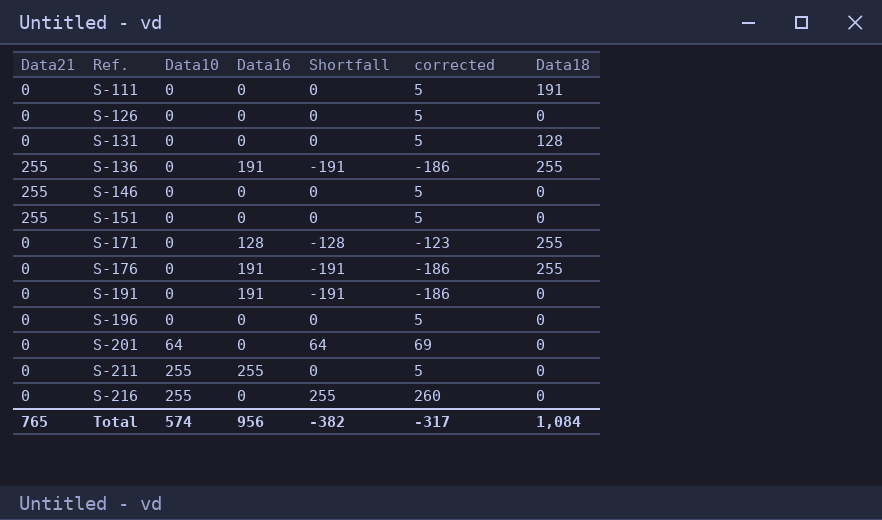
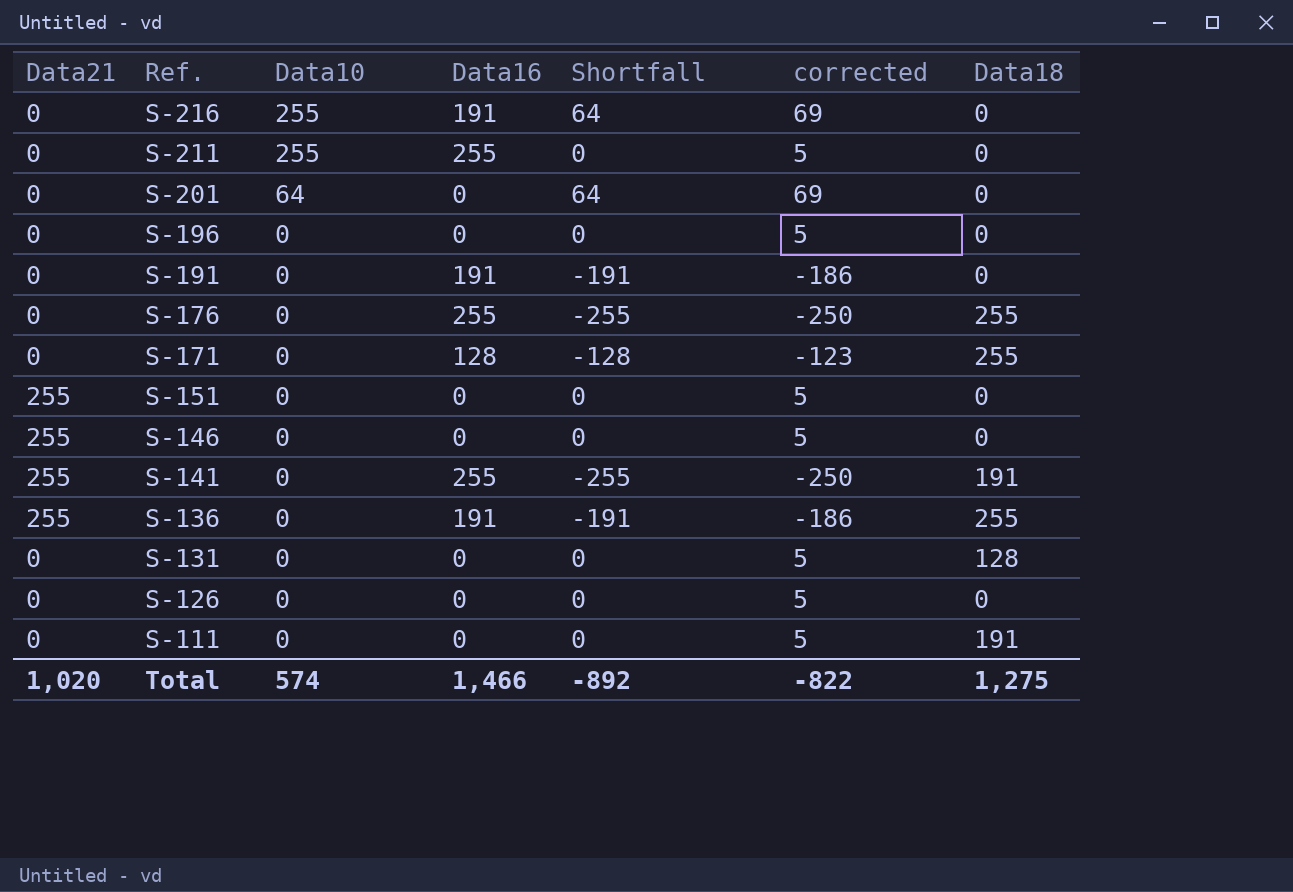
row order: Ref. ascending -> Ref. descending
S-216 | Data16: 0 -> 191
S-216 | Shortfall: 255 -> 64
S-216 | corrected: 260 -> 69
S-176 | Data16: 191 -> 255
S-176 | Shortfall: -191 -> -255
S-176 | corrected: -186 -> -250
row S-141: none -> 255 | 0 | 255 | -255 | -250 | 191
Total | Data21: 765 -> 1,020
Total | Data16: 956 -> 1,466
Total | Shortfall: -382 -> -892
Total | corrected: -317 -> -822
Total | Data18: 1,084 -> 1,275

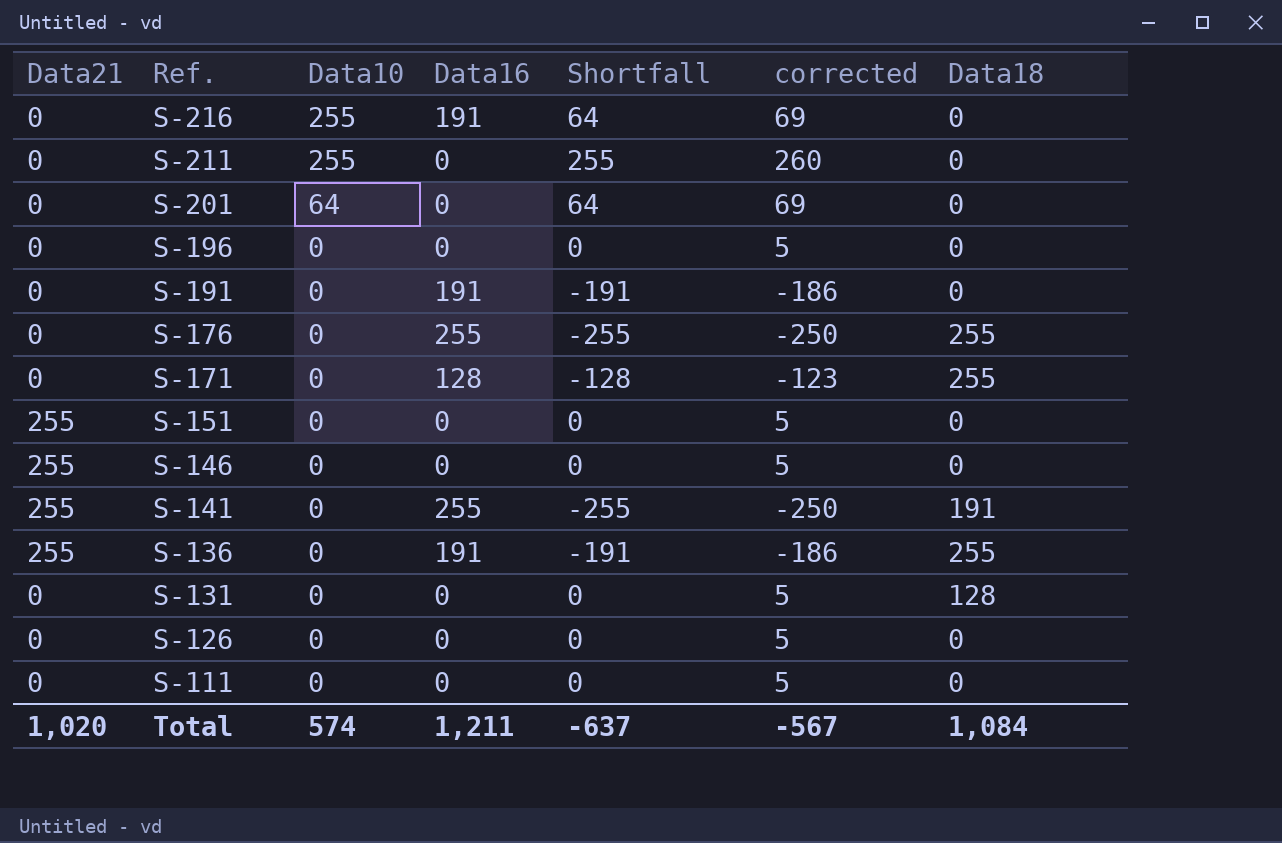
S-211 | Data16: 255 -> 0
S-211 | Shortfall: 0 -> 255
S-211 | corrected: 5 -> 260
S-111 | Data18: 191 -> 0
Total | Data16: 1,466 -> 1,211
Total | Shortfall: -892 -> -637
Total | corrected: -822 -> -567
Total | Data18: 1,275 -> 1,084

